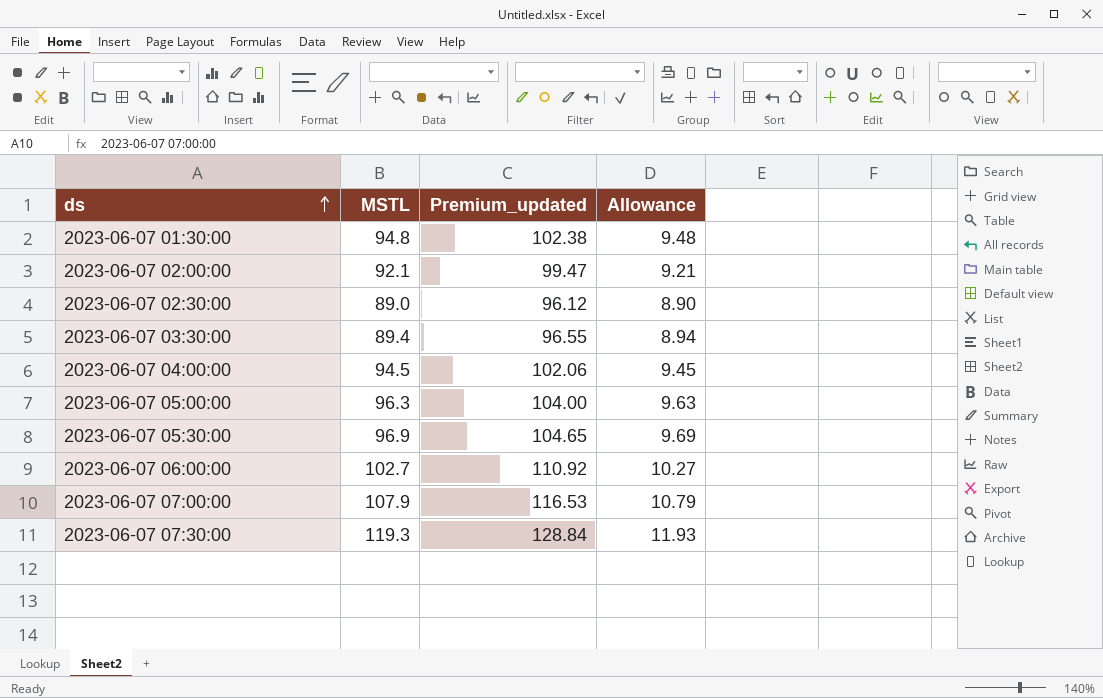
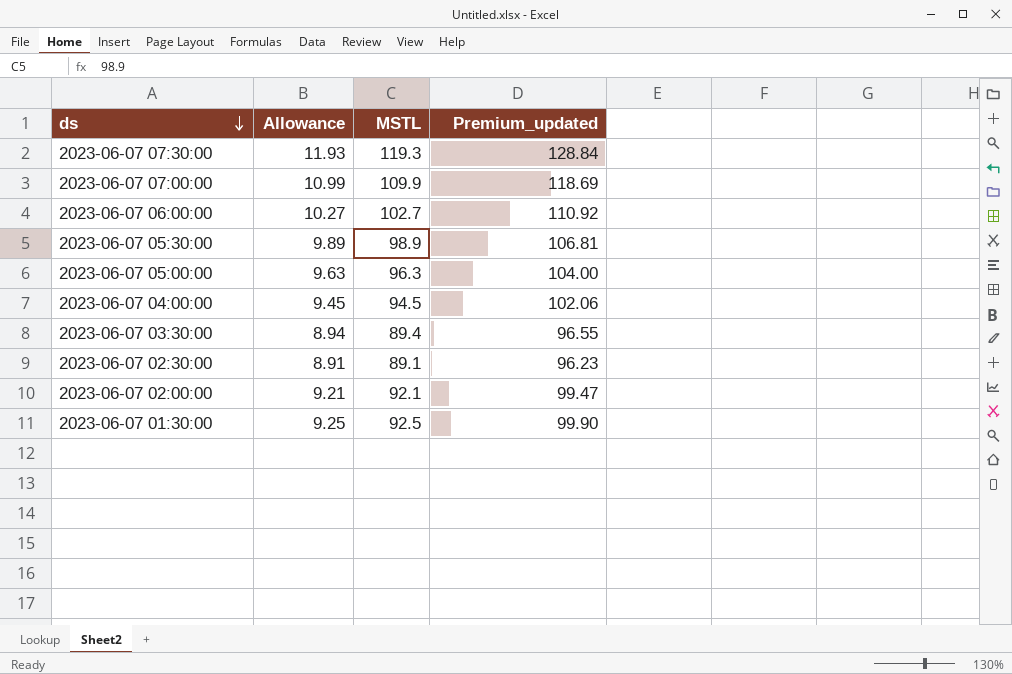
row order: ds ascending -> ds descending
column Allowance | position: 4 -> 2
2023-06-07 07:00:00 | Allowance: 10.79 -> 10.99
2023-06-07 07:00:00 | MSTL: 107.9 -> 109.9
2023-06-07 07:00:00 | Premium_updated: 116.53 -> 118.69
2023-06-07 05:30:00 | Allowance: 9.69 -> 9.89
2023-06-07 05:30:00 | MSTL: 96.9 -> 98.9
2023-06-07 05:30:00 | Premium_updated: 104.65 -> 106.81
2023-06-07 02:30:00 | Allowance: 8.90 -> 8.91
2023-06-07 02:30:00 | MSTL: 89.0 -> 89.1
2023-06-07 02:30:00 | Premium_updated: 96.12 -> 96.23
2023-06-07 01:30:00 | Allowance: 9.48 -> 9.25
2023-06-07 01:30:00 | MSTL: 94.8 -> 92.5
2023-06-07 01:30:00 | Premium_updated: 102.38 -> 99.90

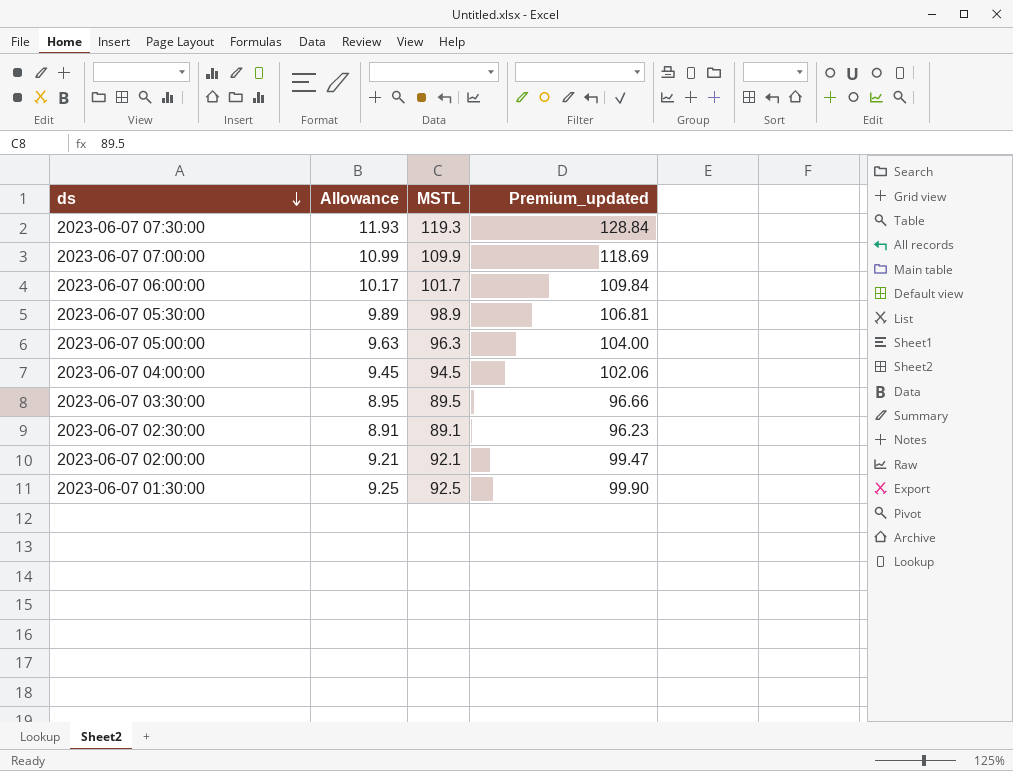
2023-06-07 06:00:00 | Allowance: 10.27 -> 10.17
2023-06-07 06:00:00 | MSTL: 102.7 -> 101.7
2023-06-07 06:00:00 | Premium_updated: 110.92 -> 109.84
2023-06-07 03:30:00 | Allowance: 8.94 -> 8.95
2023-06-07 03:30:00 | MSTL: 89.4 -> 89.5
2023-06-07 03:30:00 | Premium_updated: 96.55 -> 96.66

